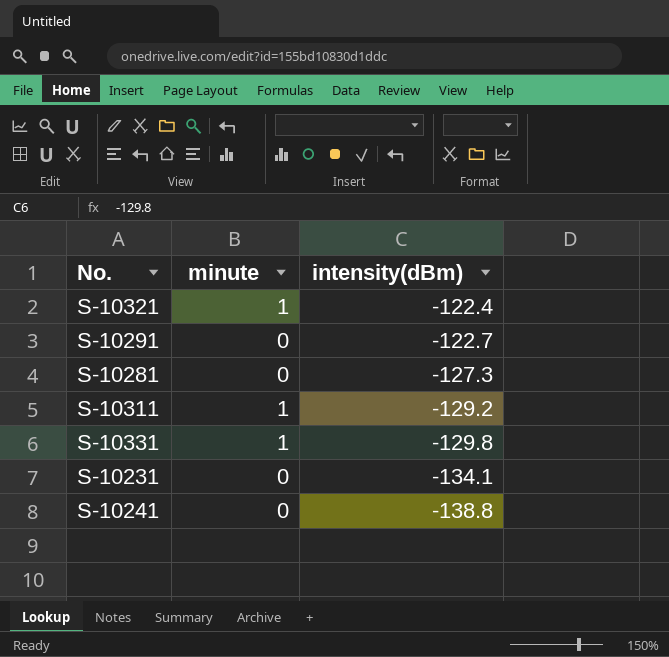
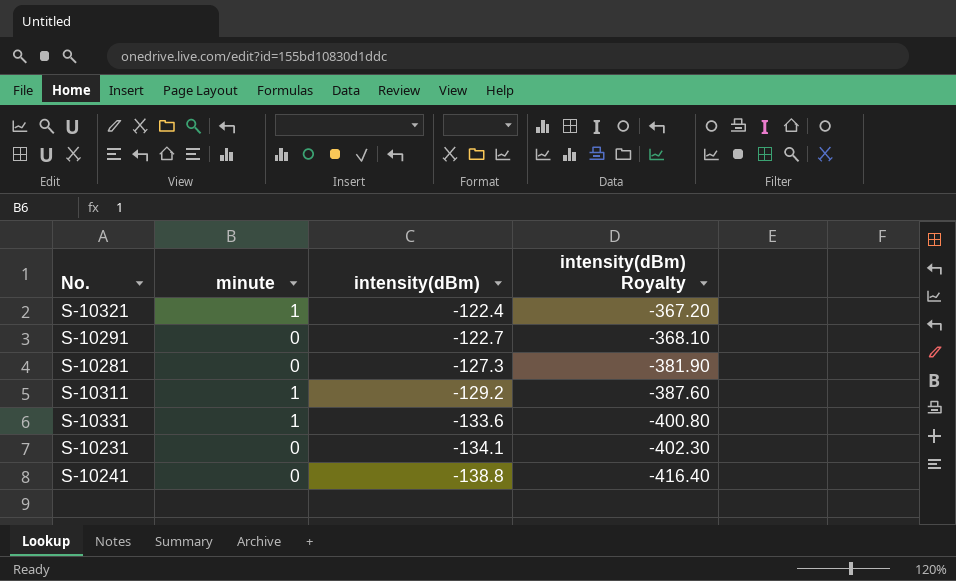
column intensity(dBm) Royalty | formula: none -> [intensity(dBm)] * 3
S-10331 | intensity(dBm): -129.8 -> -133.6

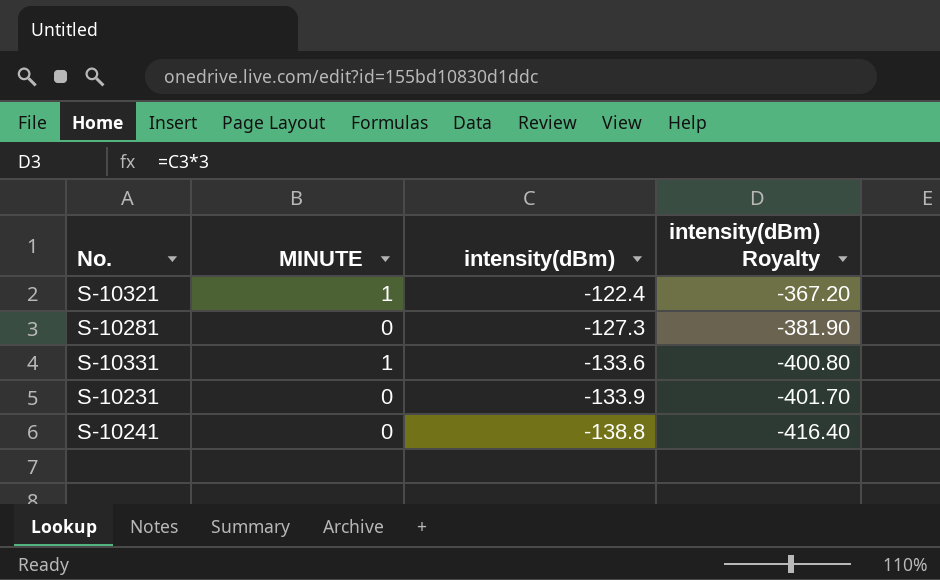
column name: minute -> MINUTE
row S-10291: 0 | -122.7 | -368.10 -> none
row S-10311: 1 | -129.2 | -387.60 -> none
S-10231 | intensity(dBm): -134.1 -> -133.9
S-10231 | intensity(dBm) Royalty: -402.30 -> -401.70

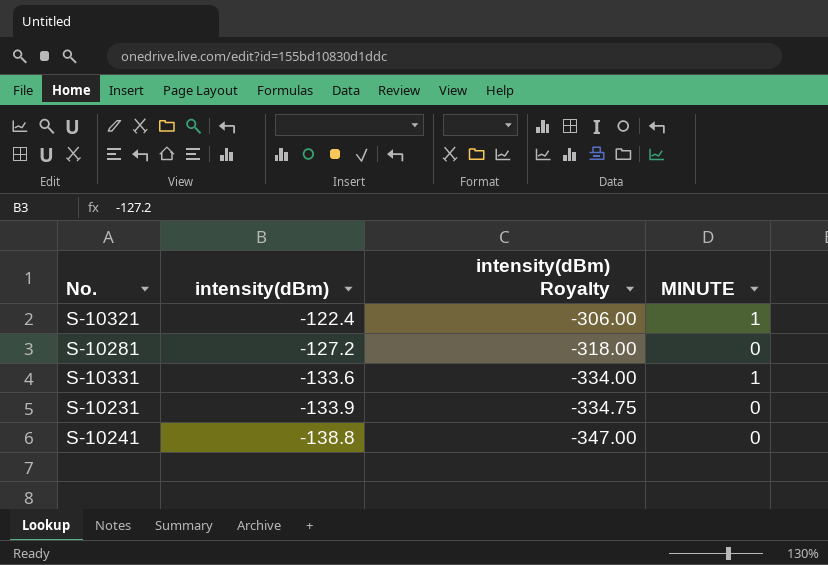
column intensity(dBm) Royalty | formula: [intensity(dBm)] * 3 -> [intensity(dBm)] * 2.5
column MINUTE | position: 2 -> 4
S-10281 | intensity(dBm): -127.3 -> -127.2

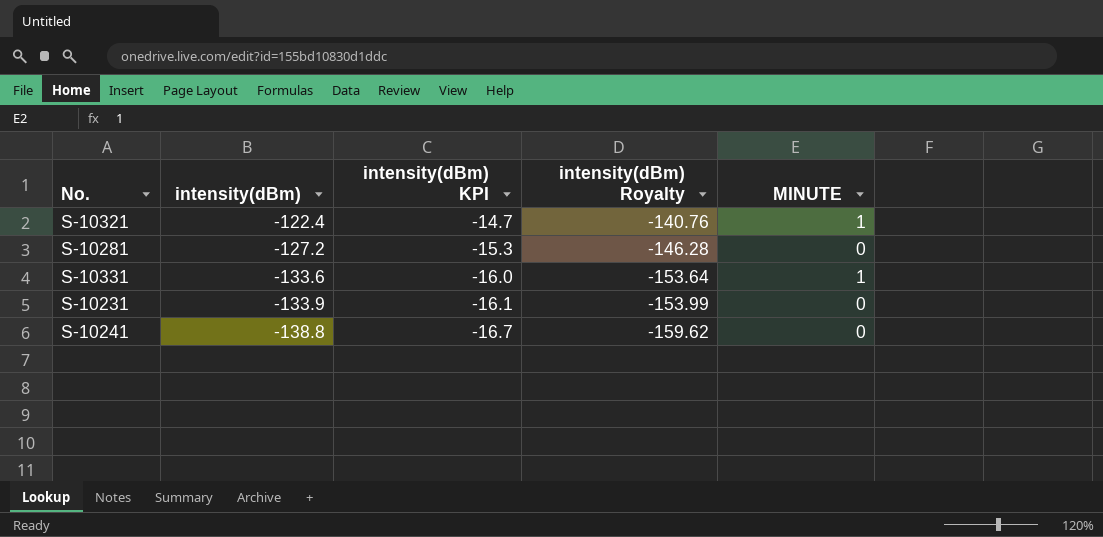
column intensity(dBm) KPI | formula: none -> [intensity(dBm)] * 0.12
column intensity(dBm) Royalty | formula: [intensity(dBm)] * 2.5 -> [intensity(dBm)] * 1.15

